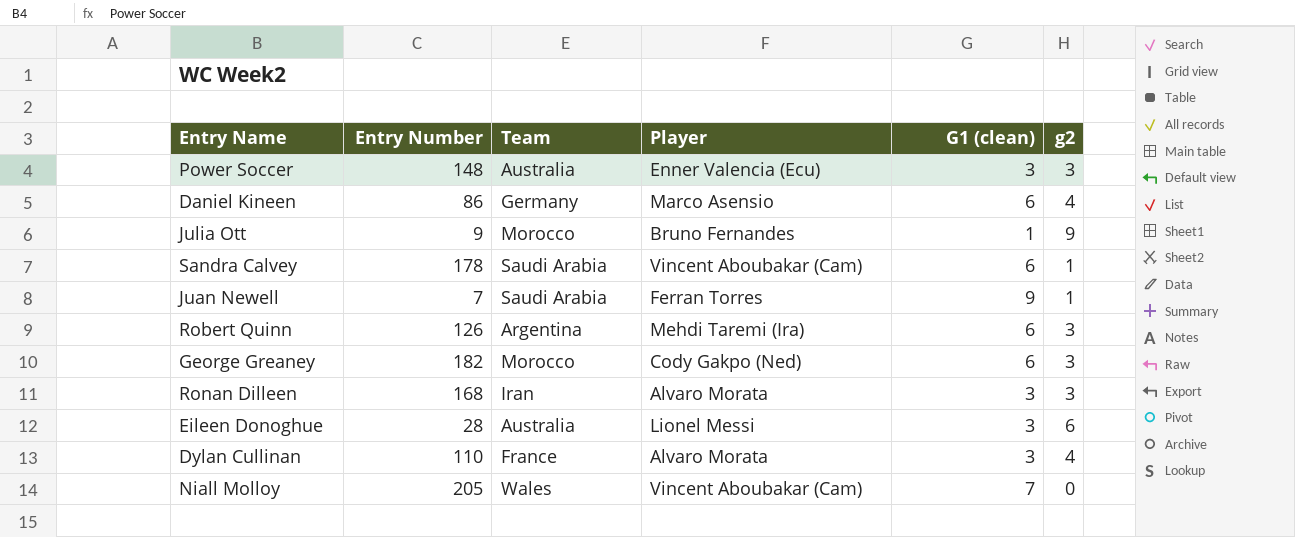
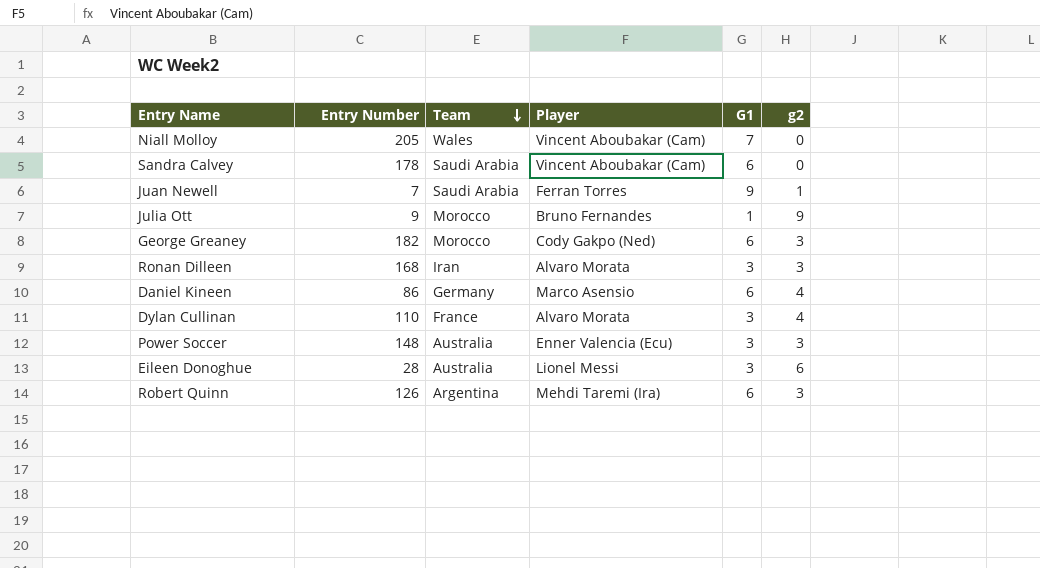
row order: none -> Team descending
column name: G1 (clean) -> G1
Sandra Calvey | g2: 1 -> 0

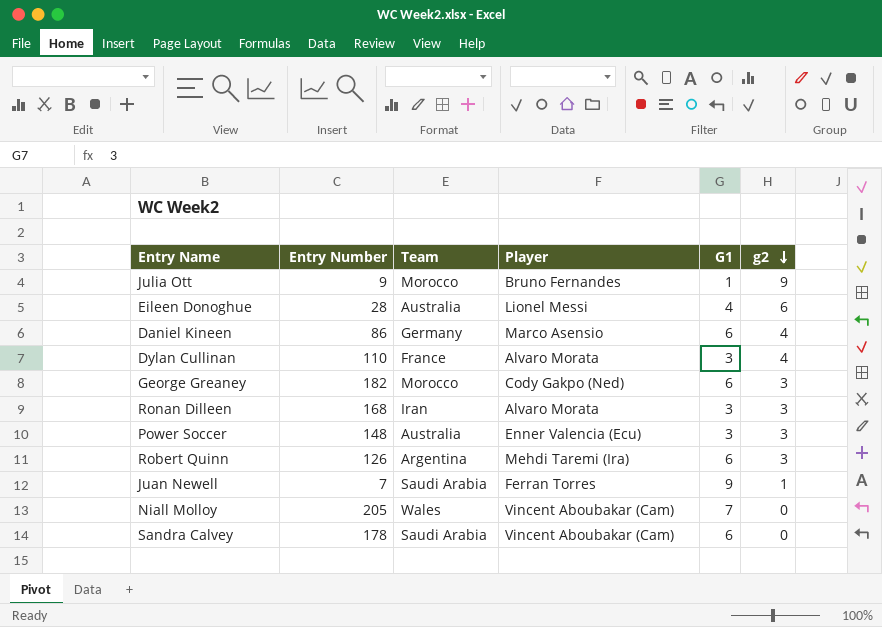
row order: Team descending -> g2 descending
Eileen Donoghue | G1: 3 -> 4

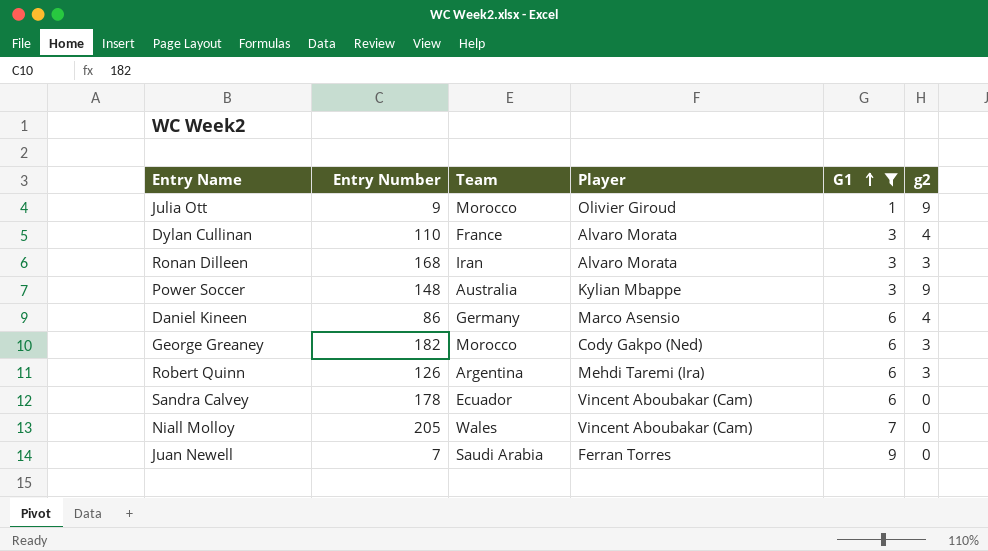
filter: none -> G1 != 4
row order: g2 descending -> G1 ascending
Julia Ott | Player: Bruno Fernandes -> Olivier Giroud
Power Soccer | Player: Enner Valencia (Ecu) -> Kylian Mbappe
Power Soccer | g2: 3 -> 9
Sandra Calvey | Team: Saudi Arabia -> Ecuador
Juan Newell | g2: 1 -> 0

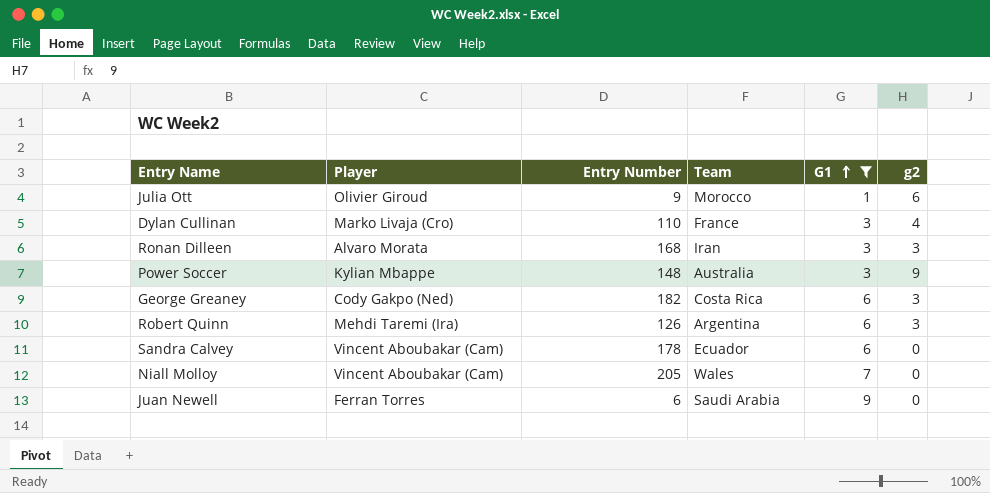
column Player | position: 4 -> 2
row Daniel Kineen: 86 | Germany | Marco Asensio | 6 | 4 -> none
Julia Ott | g2: 9 -> 6
Dylan Cullinan | Player: Alvaro Morata -> Marko Livaja (Cro)
George Greaney | Team: Morocco -> Costa Rica
Juan Newell | Entry Number: 7 -> 6

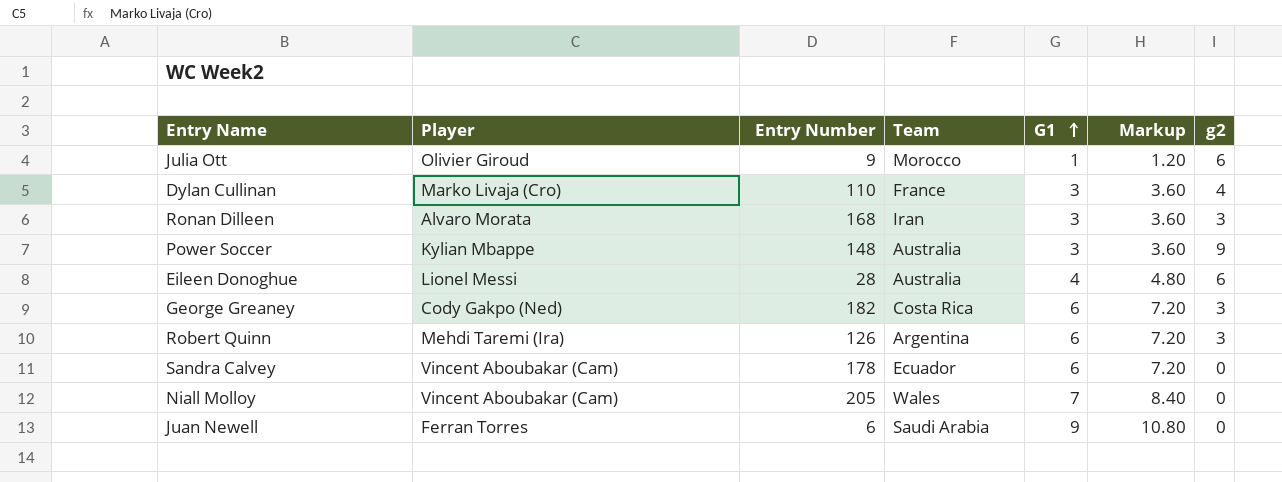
filter: G1 != 4 -> none
column Markup | formula: none -> [G1] * 1.2

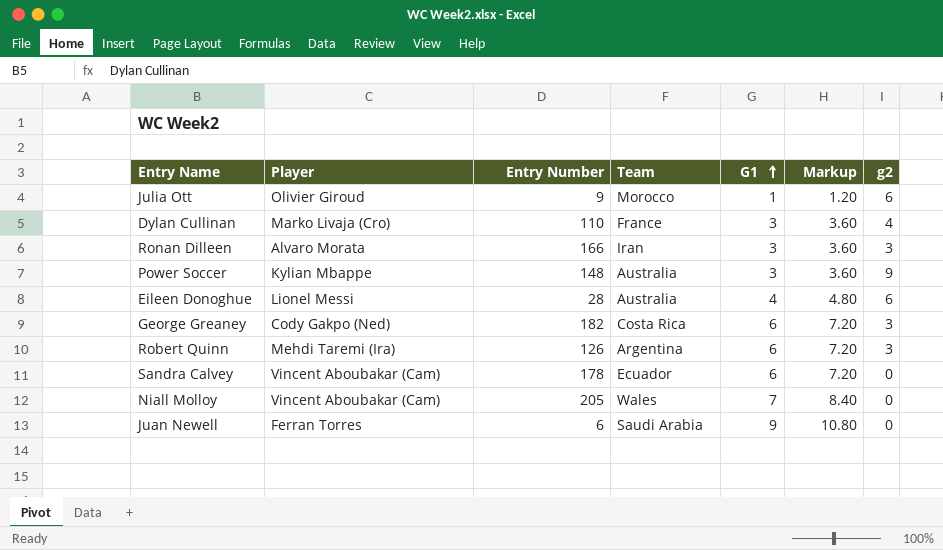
Ronan Dilleen | Entry Number: 168 -> 166

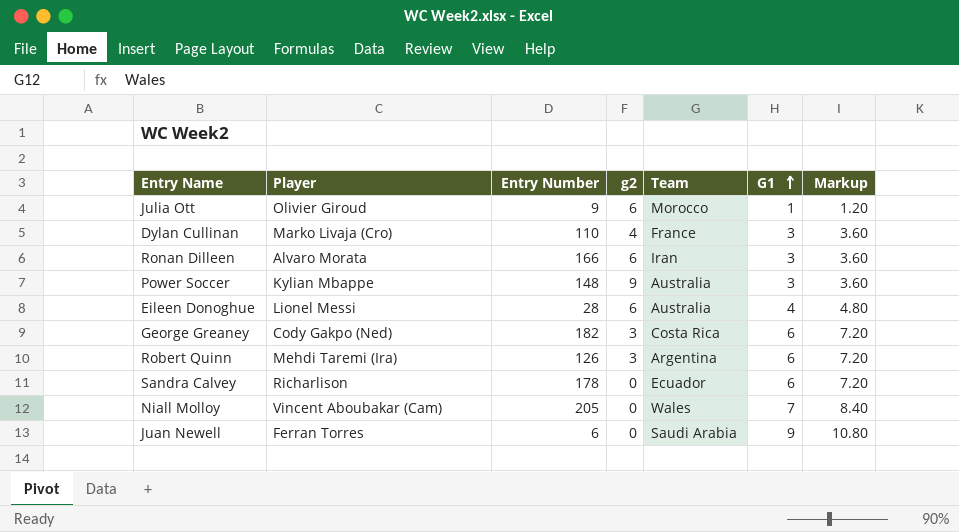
column g2 | position: 7 -> 4
Ronan Dilleen | g2: 3 -> 6
Sandra Calvey | Player: Vincent Aboubakar (Cam) -> Richarlison

